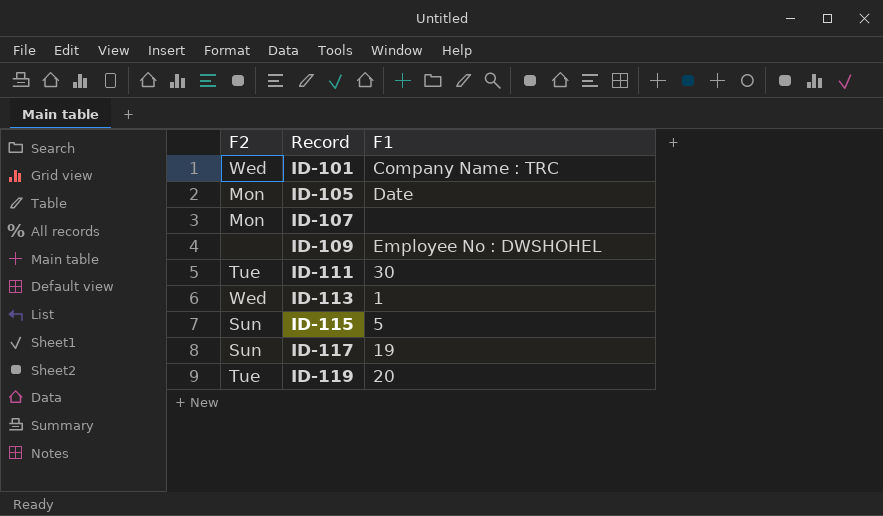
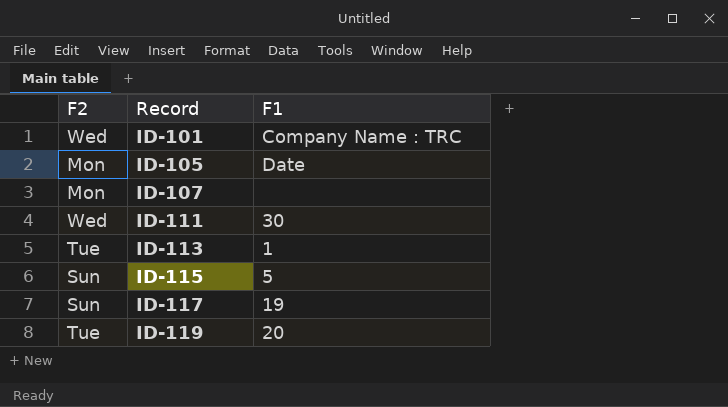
row ID-109: none | Employee No : DWSHOHEL -> none
ID-111 | F2: Tue -> Wed
ID-113 | F2: Wed -> Tue

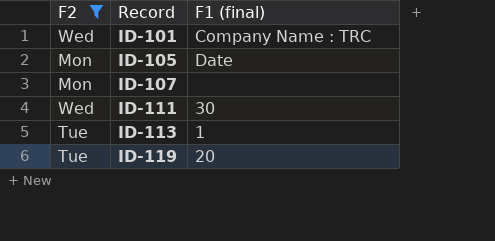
filter: none -> F2 != Sun
column name: F1 -> F1 (final)

